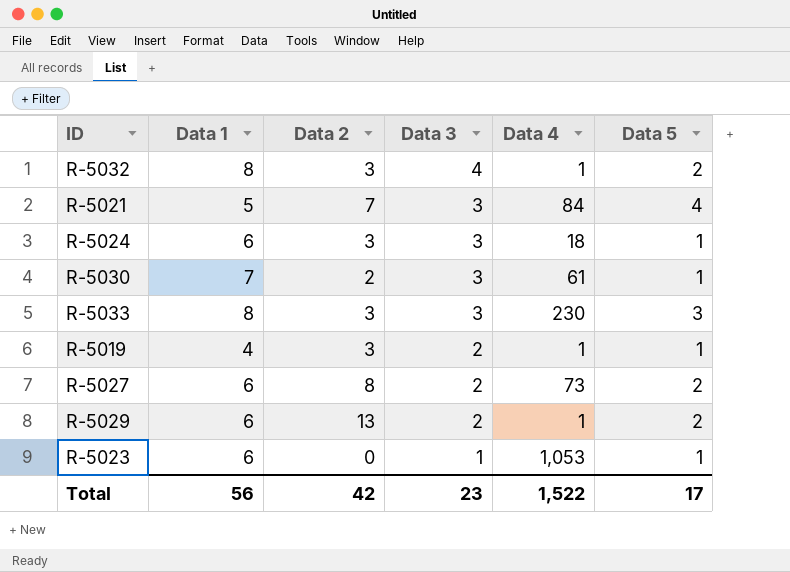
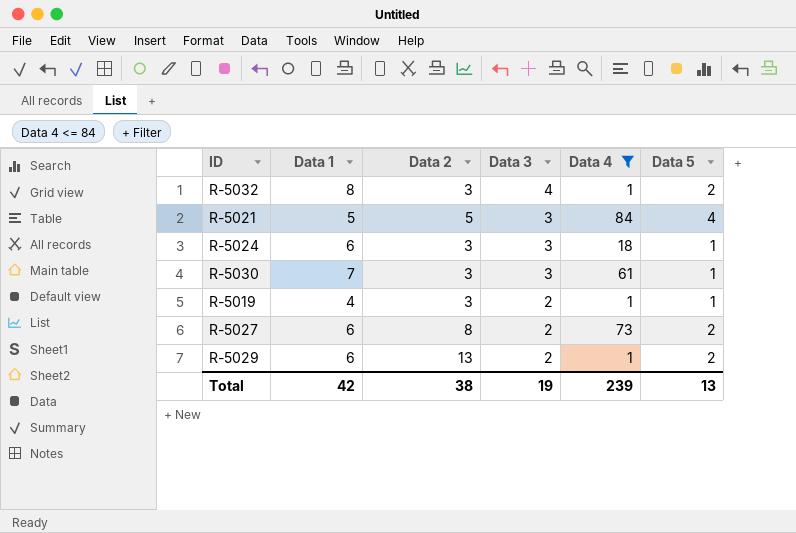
filter: none -> Data 4 <= 84
R-5021 | Data 2: 7 -> 5
R-5030 | Data 2: 2 -> 3
Total | Data 1: 56 -> 42
Total | Data 2: 42 -> 38
Total | Data 3: 23 -> 19
Total | Data 4: 1,522 -> 239
Total | Data 5: 17 -> 13

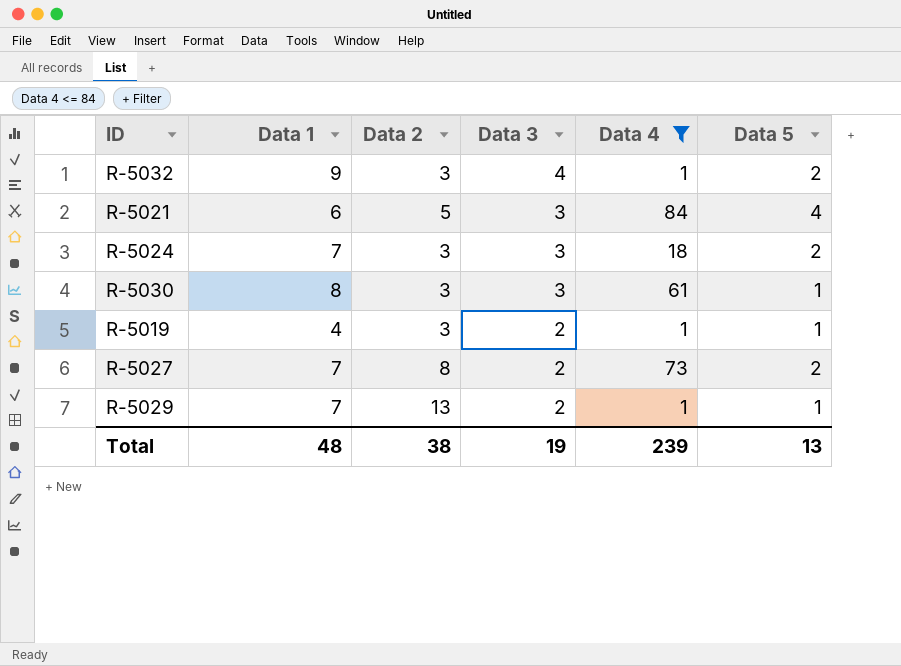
R-5032 | Data 1: 8 -> 9
R-5021 | Data 1: 5 -> 6
R-5024 | Data 1: 6 -> 7
R-5024 | Data 5: 1 -> 2
R-5030 | Data 1: 7 -> 8
R-5027 | Data 1: 6 -> 7
R-5029 | Data 1: 6 -> 7
R-5029 | Data 5: 2 -> 1
Total | Data 1: 42 -> 48

